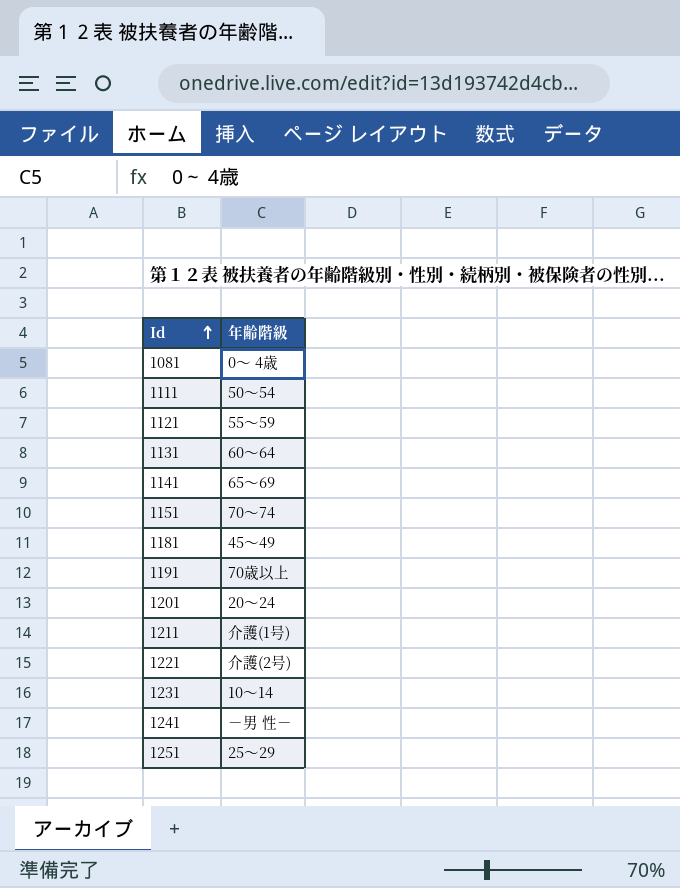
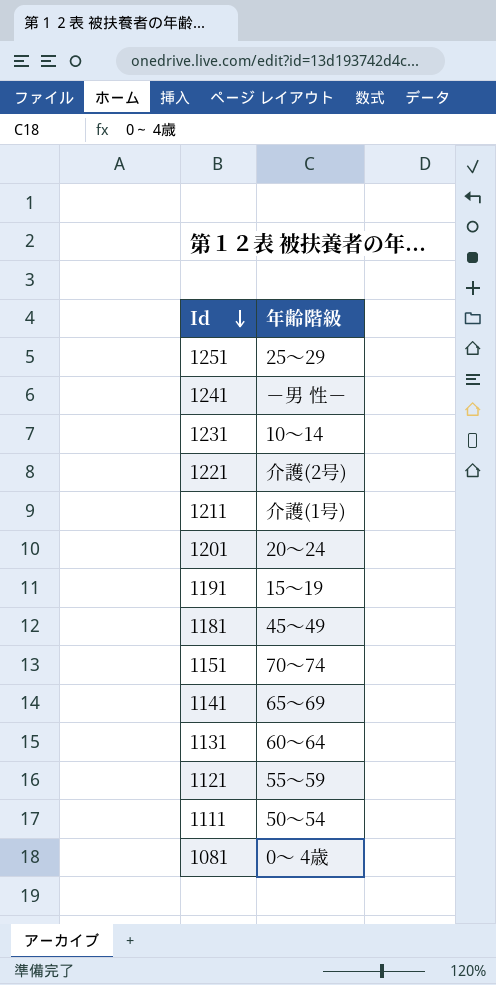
row order: Id ascending -> Id descending
1191 | 年齢階級: 70歳以上 -> 15～19

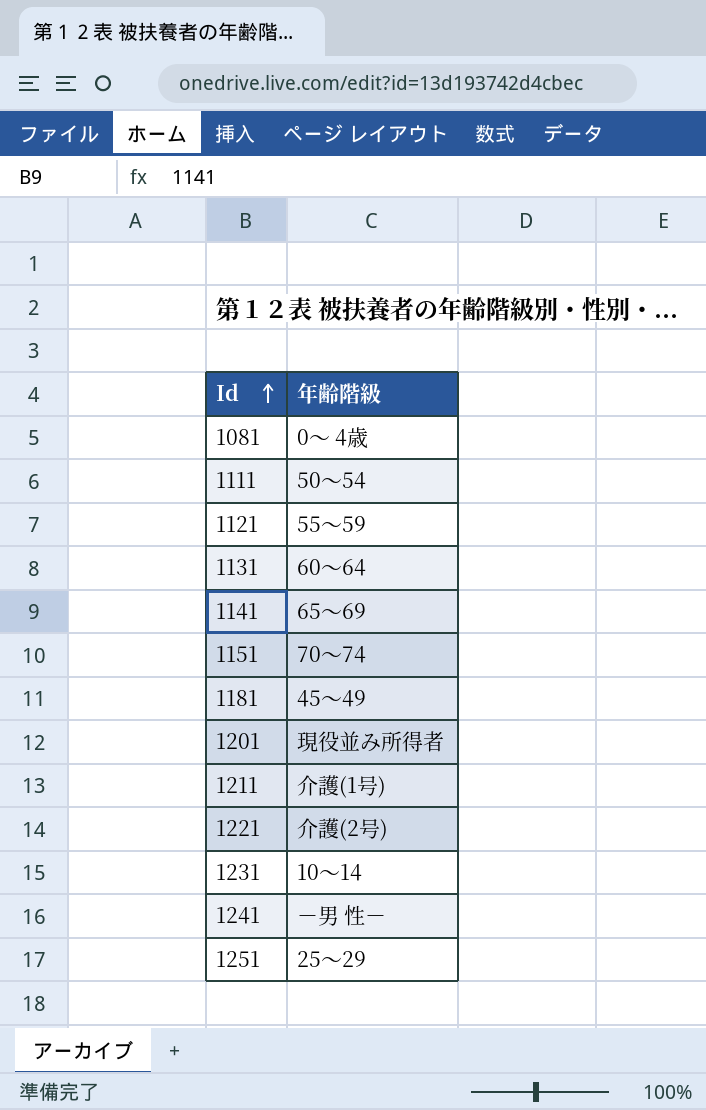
row order: Id descending -> Id ascending
row 1191: 15～19 -> none
1201 | 年齢階級: 20～24 -> 現役並み所得者

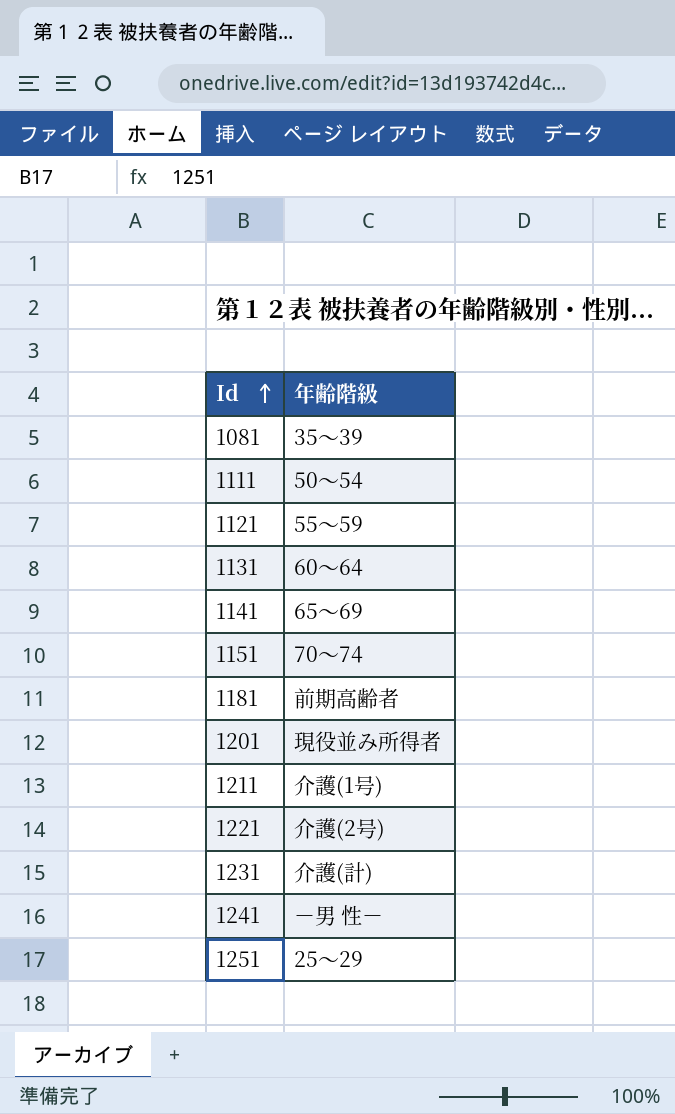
1081 | 年齢階級: 0～ 4歳 -> 35～39
1181 | 年齢階級: 45～49 -> 前期高齢者
1231 | 年齢階級: 10～14 -> 介護(計)

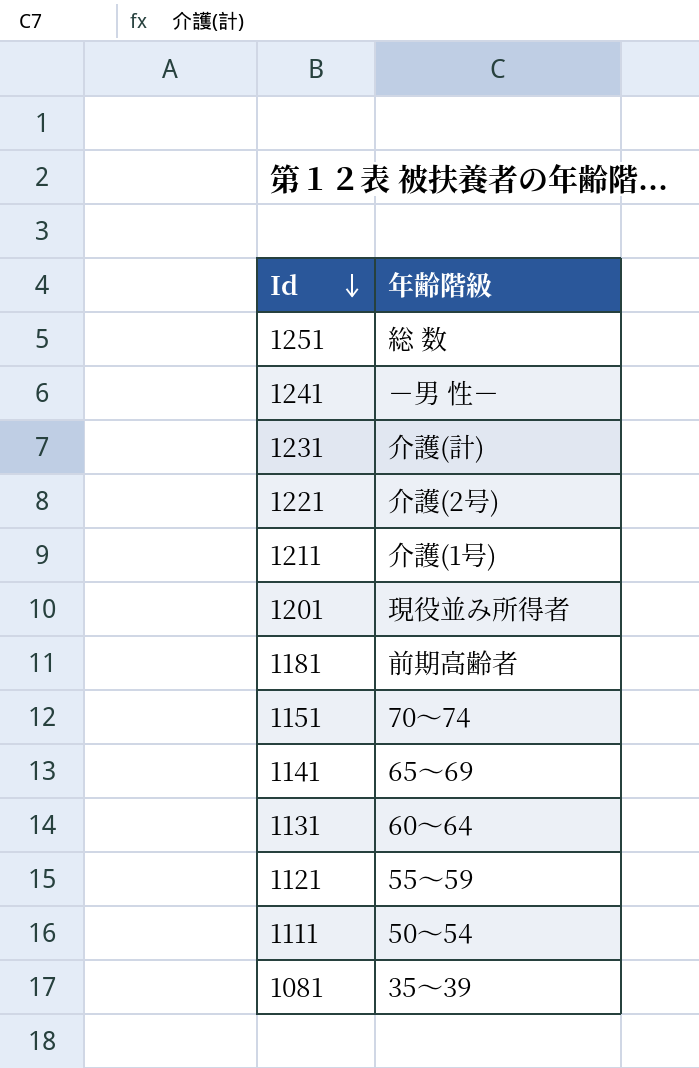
row order: Id ascending -> Id descending
1251 | 年齢階級: 25～29 -> 総 数

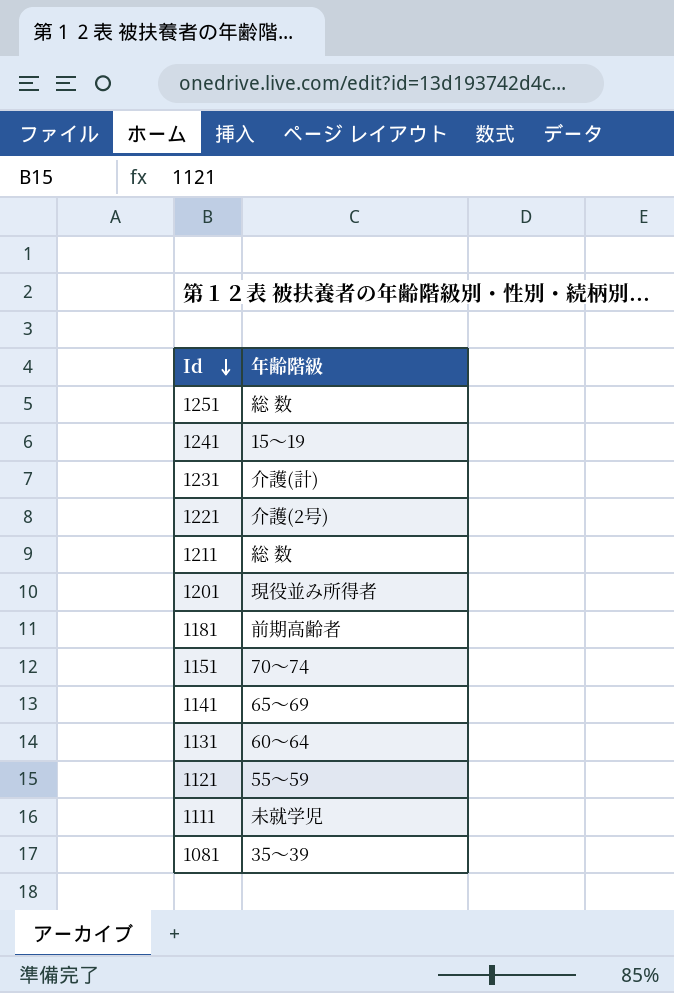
1241 | 年齢階級: －男 性－ -> 15～19
1211 | 年齢階級: 介護(1号) -> 総 数
1111 | 年齢階級: 50～54 -> 未就学児

